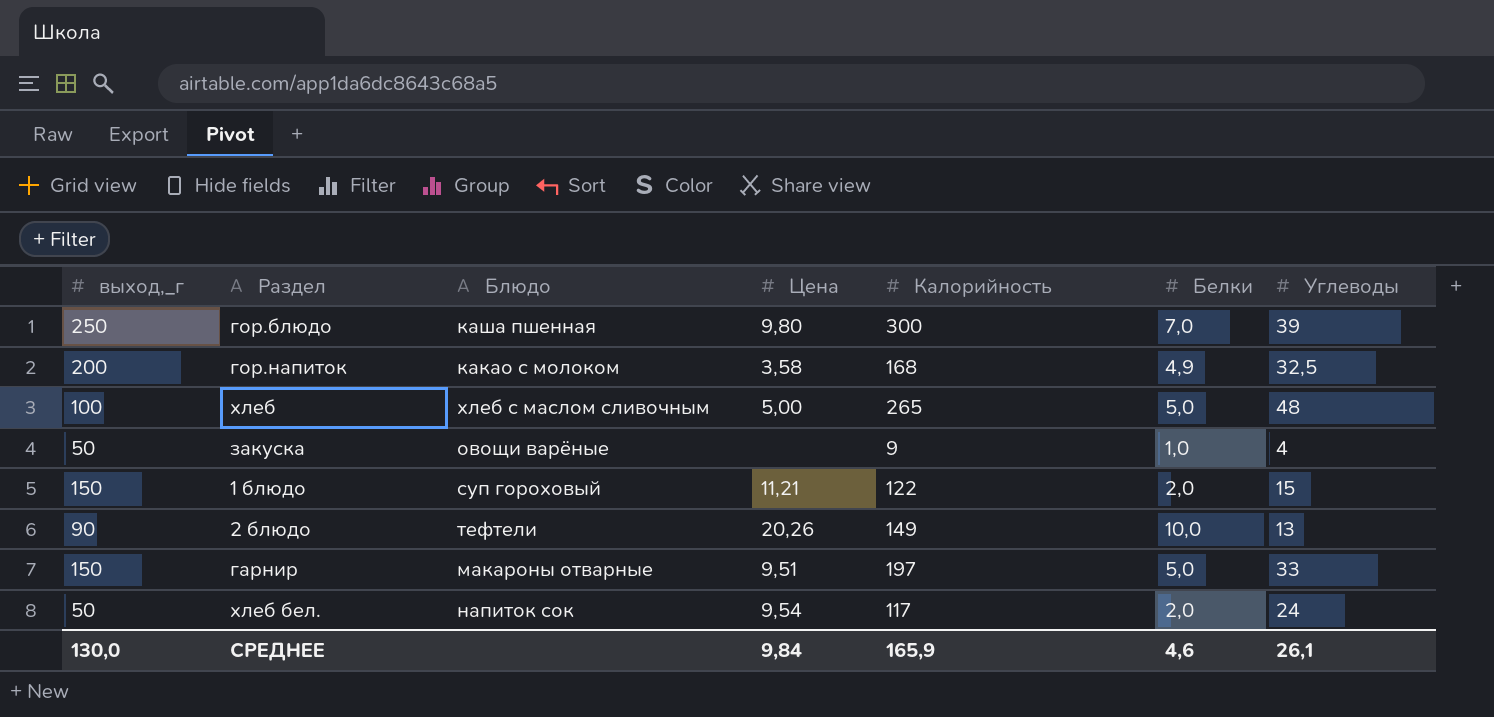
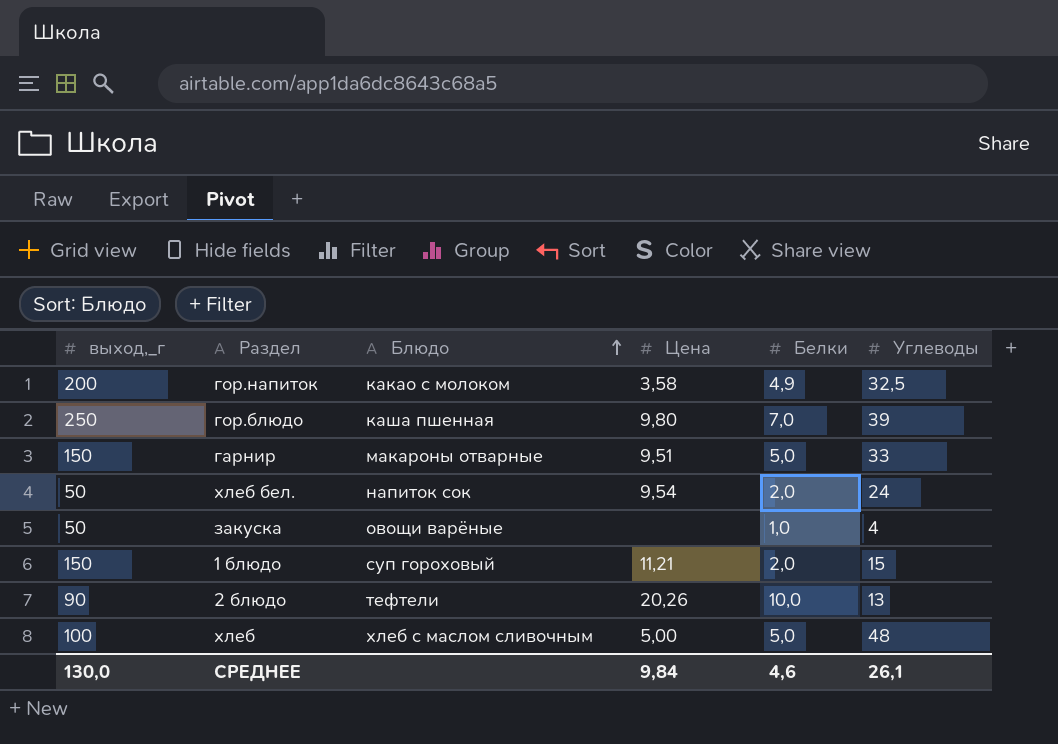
row order: none -> Блюдо ascending
column Калорийность | position: 5 -> none

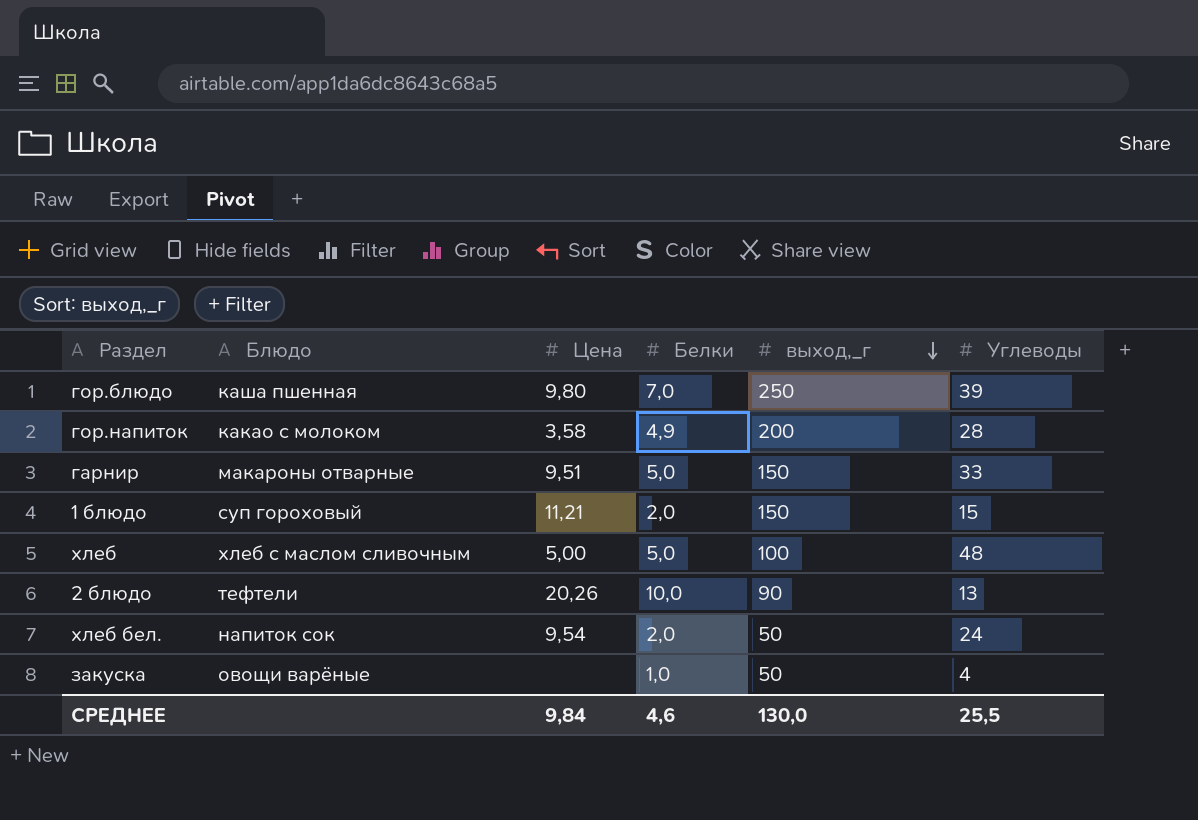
row order: Блюдо ascending -> выход,_г descending
column выход,_г | position: 1 -> 5
гор.напиток | Углеводы: 32,5 -> 28
СРЕДНЕЕ | Углеводы: 26,1 -> 25,5

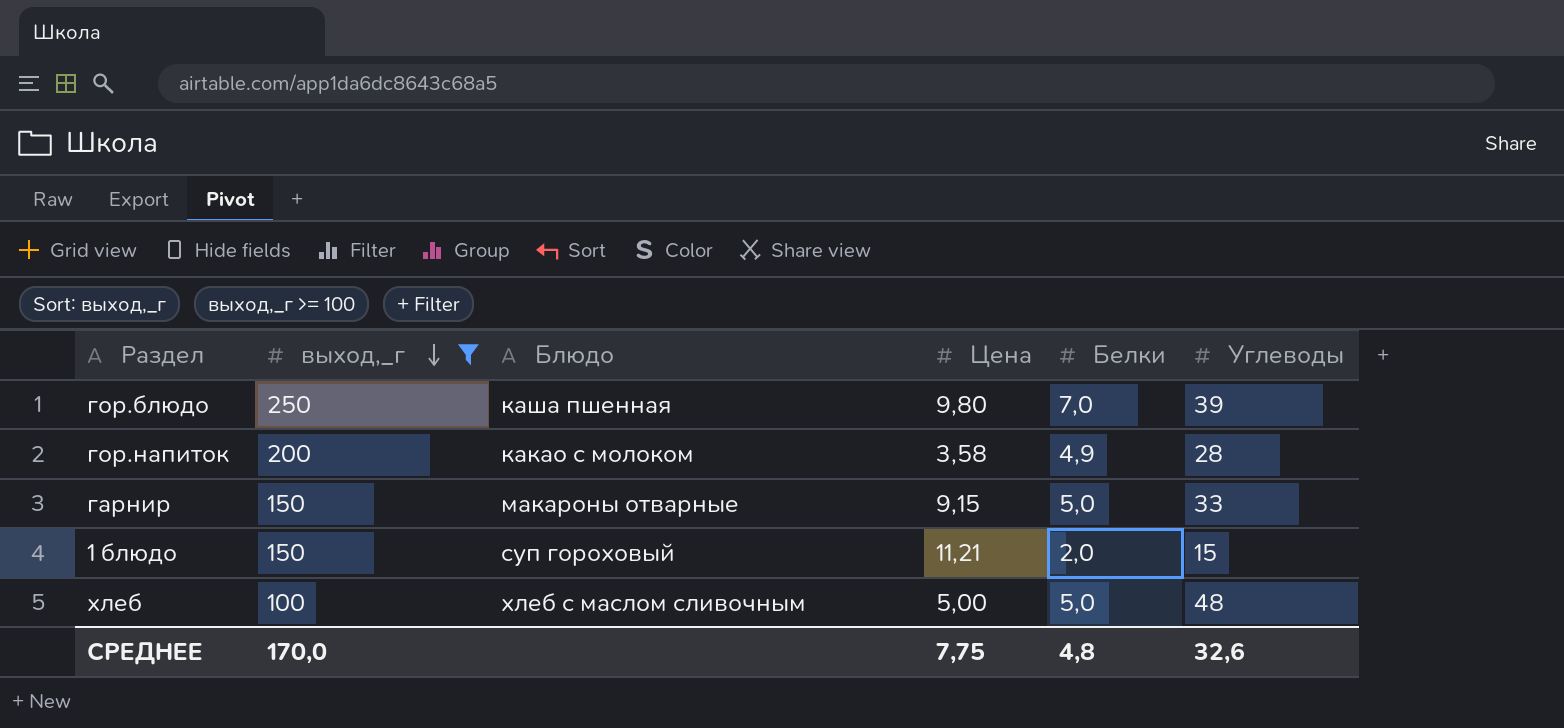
filter: none -> выход,_г >= 100
column выход,_г | position: 5 -> 2
гарнир | Цена: 9,51 -> 9,15
СРЕДНЕЕ | выход,_г: 130,0 -> 170,0
СРЕДНЕЕ | Цена: 9,84 -> 7,75
СРЕДНЕЕ | Белки: 4,6 -> 4,8
СРЕДНЕЕ | Углеводы: 25,5 -> 32,6

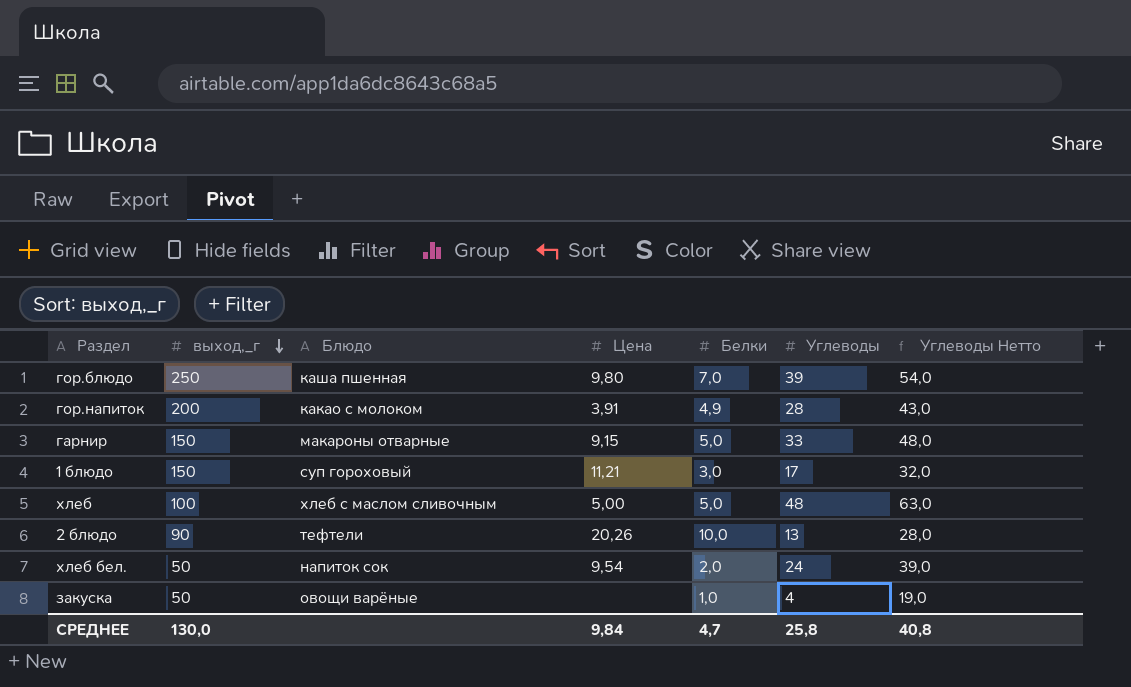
filter: выход,_г >= 100 -> none
column Углеводы Нетто | formula: none -> [Углеводы] + 15
гор.напиток | Цена: 3,58 -> 3,91
1 блюдо | Белки: 2,0 -> 3,0
1 блюдо | Углеводы: 15 -> 17
СРЕДНЕЕ | выход,_г: 170,0 -> 130,0
СРЕДНЕЕ | Цена: 7,75 -> 9,84
СРЕДНЕЕ | Белки: 4,8 -> 4,7
СРЕДНЕЕ | Углеводы: 32,6 -> 25,8

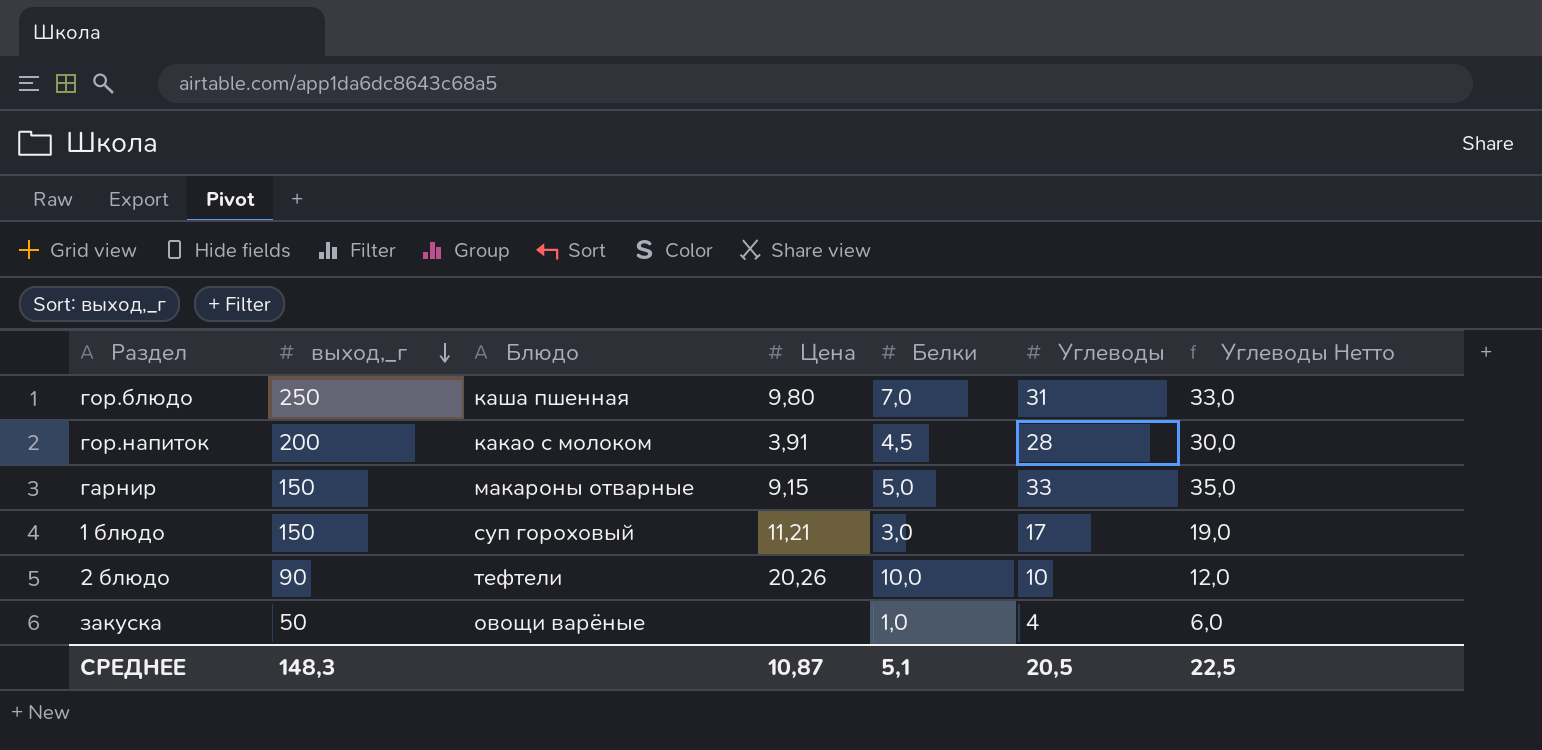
column Углеводы Нетто | formula: [Углеводы] + 15 -> [Углеводы] + 2
row хлеб: 100 | хлеб с маслом сливочным | 5,00 | 5,0 | 48 | 63,0 -> none
row хлеб бел.: 50 | напиток сок | 9,54 | 2,0 | 24 | 39,0 -> none
гор.блюдо | Углеводы: 39 -> 31
гор.напиток | Белки: 4,9 -> 4,5
2 блюдо | Углеводы: 13 -> 10
СРЕДНЕЕ | выход,_г: 130,0 -> 148,3
СРЕДНЕЕ | Цена: 9,84 -> 10,87
СРЕДНЕЕ | Белки: 4,7 -> 5,1
СРЕДНЕЕ | Углеводы: 25,8 -> 20,5
СРЕДНЕЕ | Углеводы Нетто: 40,8 -> 22,5

